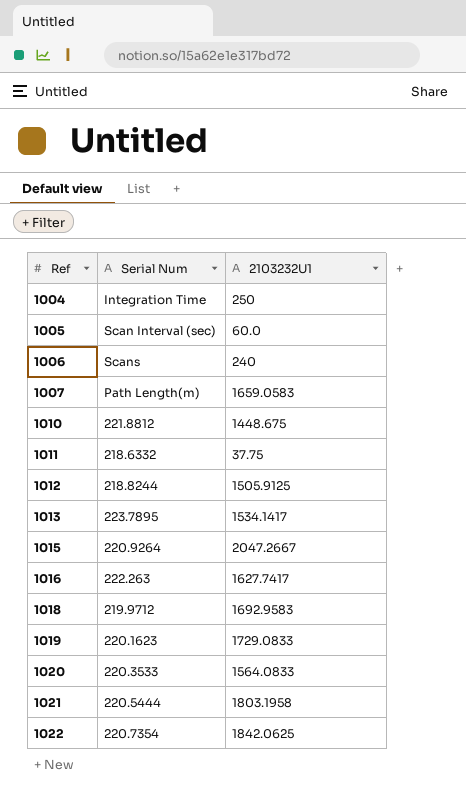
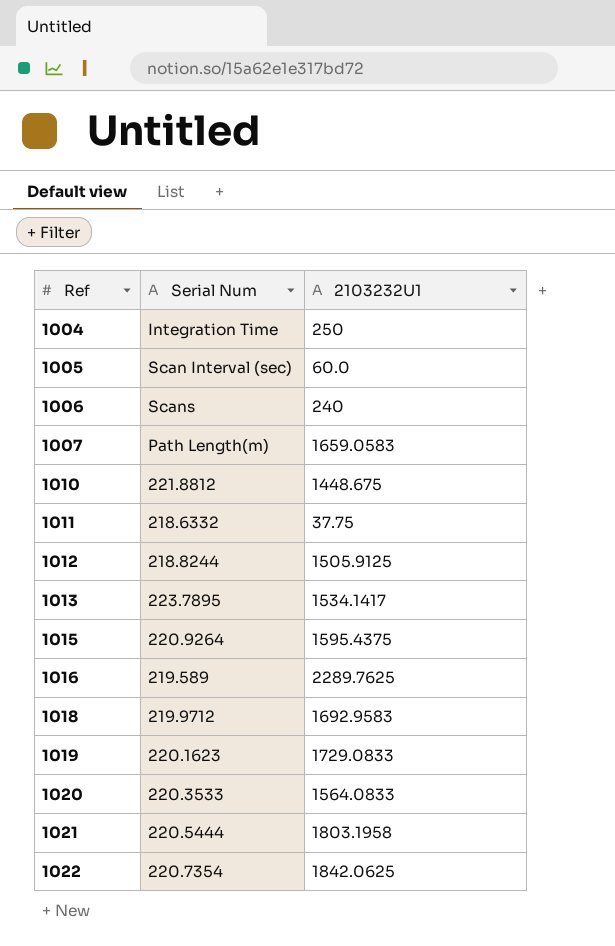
1015 | 2103232U1: 2047.2667 -> 1595.4375
1016 | Serial Num: 222.263 -> 219.589
1016 | 2103232U1: 1627.7417 -> 2289.7625

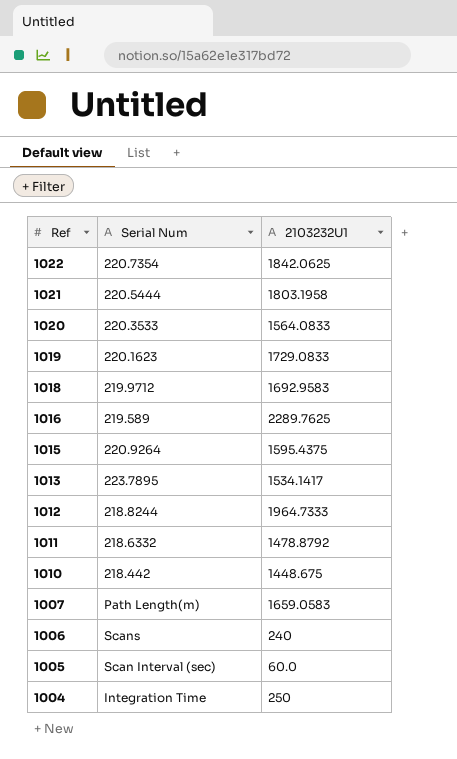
row order: Ref ascending -> Ref descending
1012 | 2103232U1: 1505.9125 -> 1964.7333
1011 | 2103232U1: 37.75 -> 1478.8792
1010 | Serial Num: 221.8812 -> 218.442

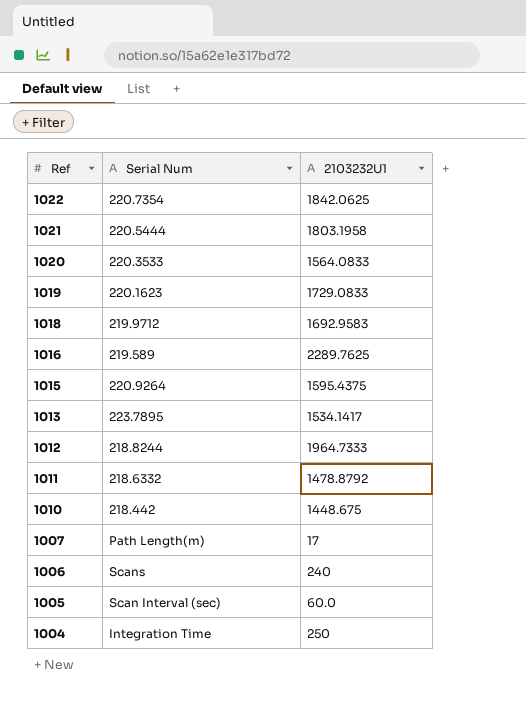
1007 | 2103232U1: 1659.0583 -> 17

